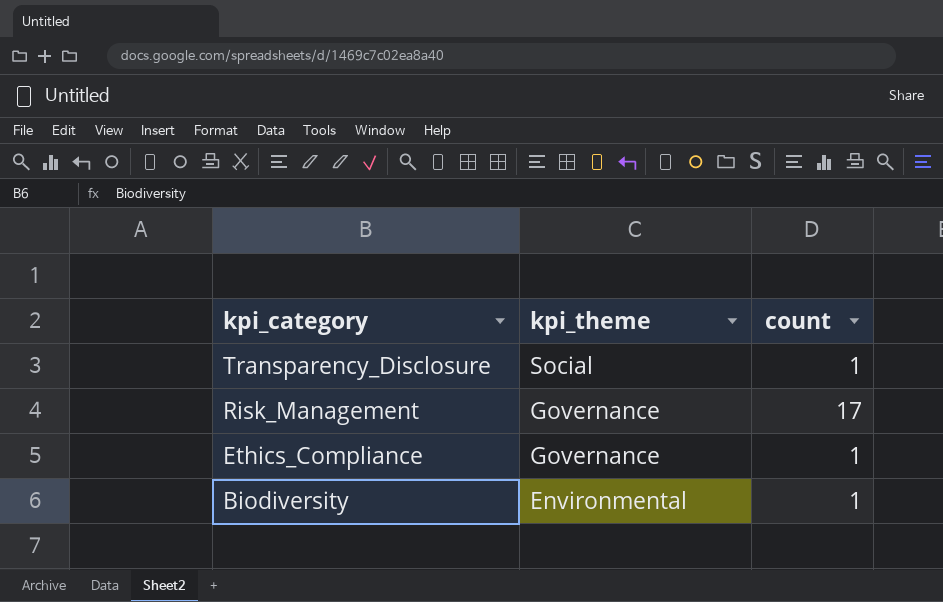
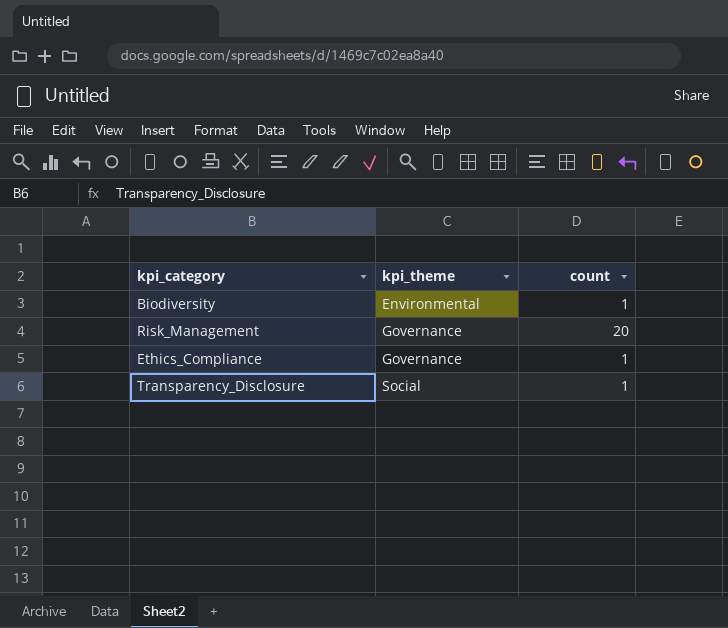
row order: kpi_category descending -> kpi_theme ascending
Risk_Management | count: 17 -> 20

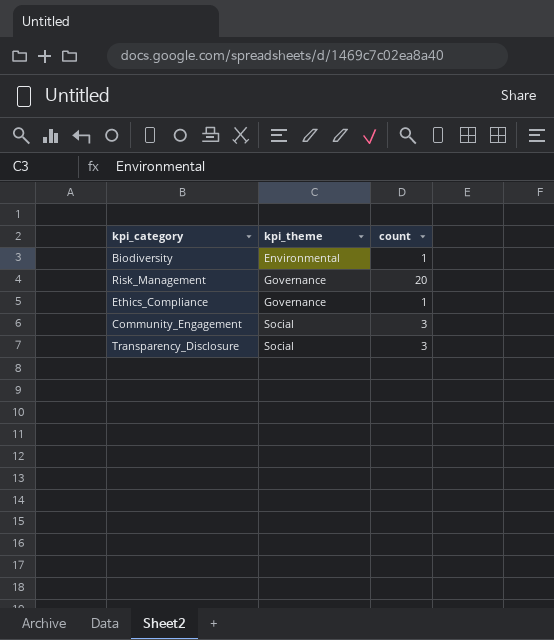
row Community_Engagement: none -> Social | 3
Transparency_Disclosure | count: 1 -> 3

